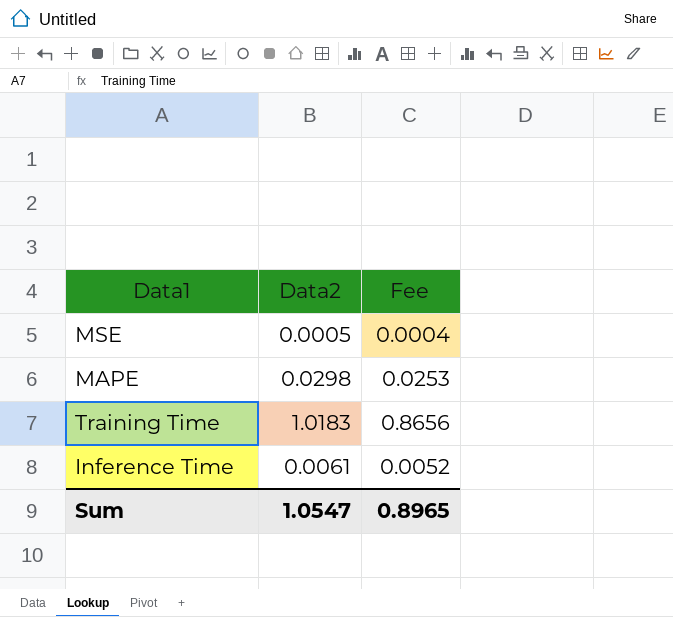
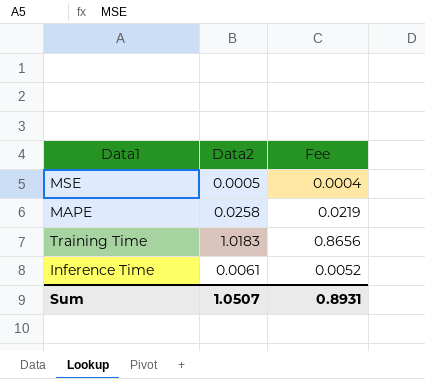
MAPE | Data2: 0.0298 -> 0.0258
MAPE | Fee: 0.0253 -> 0.0219
Sum | Data2: 1.0547 -> 1.0507
Sum | Fee: 0.8965 -> 0.8931

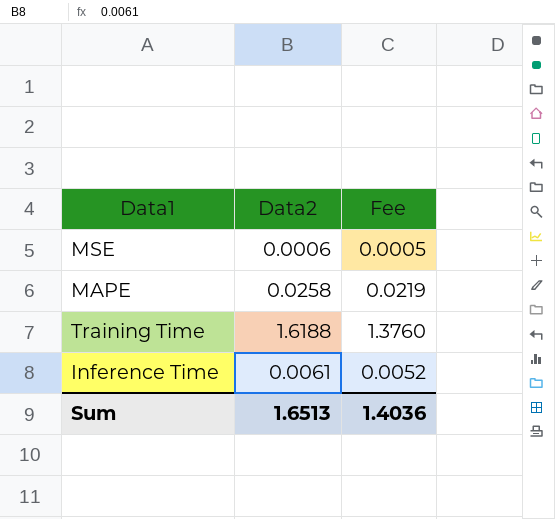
MSE | Data2: 0.0005 -> 0.0006
MSE | Fee: 0.0004 -> 0.0005
Training Time | Data2: 1.0183 -> 1.6188
Training Time | Fee: 0.8656 -> 1.3760
Sum | Data2: 1.0507 -> 1.6513
Sum | Fee: 0.8931 -> 1.4036

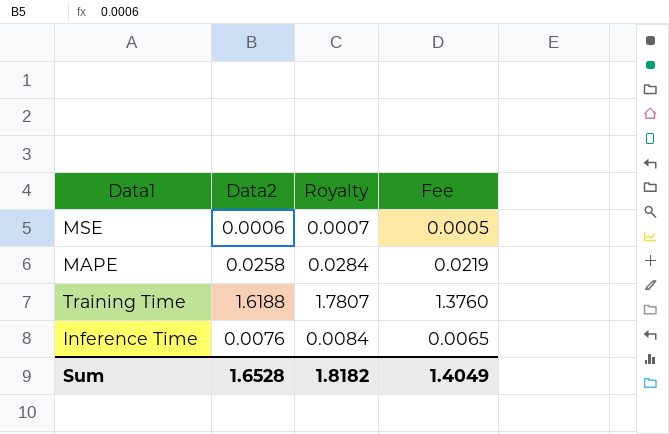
column Royalty | formula: none -> [Data2] * 1.1
Inference Time | Data2: 0.0061 -> 0.0076
Inference Time | Fee: 0.0052 -> 0.0065
Sum | Data2: 1.6513 -> 1.6528
Sum | Fee: 1.4036 -> 1.4049

